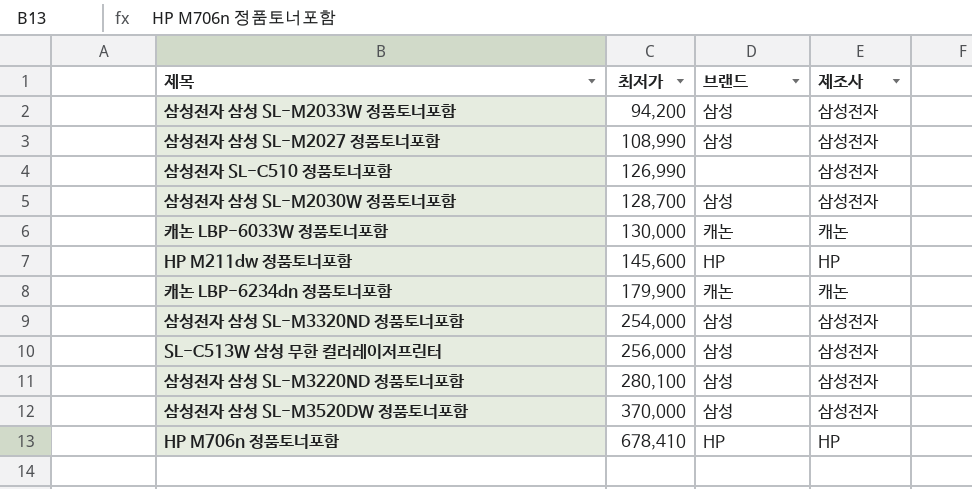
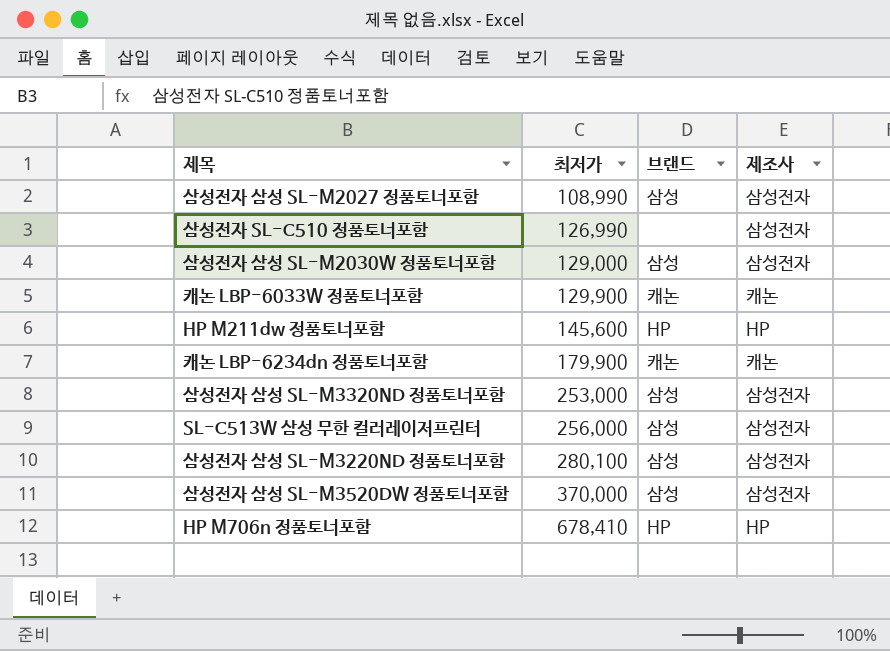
row 삼성전자 삼성 SL-M2033W 정품토너포함: 94,200 | 삼성 | 삼성전자 -> none
삼성전자 삼성 SL-M2030W 정품토너포함 | 최저가: 128,700 -> 129,000
캐논 LBP-6033W 정품토너포함 | 최저가: 130,000 -> 129,900
삼성전자 삼성 SL-M3320ND 정품토너포함 | 최저가: 254,000 -> 253,000

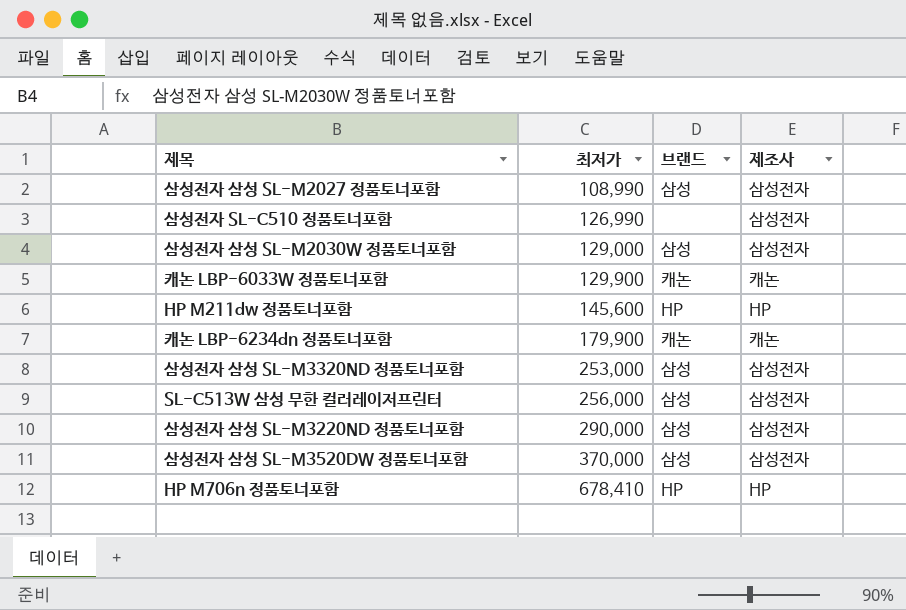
삼성전자 삼성 SL-M3220ND 정품토너포함 | 최저가: 280,100 -> 290,000

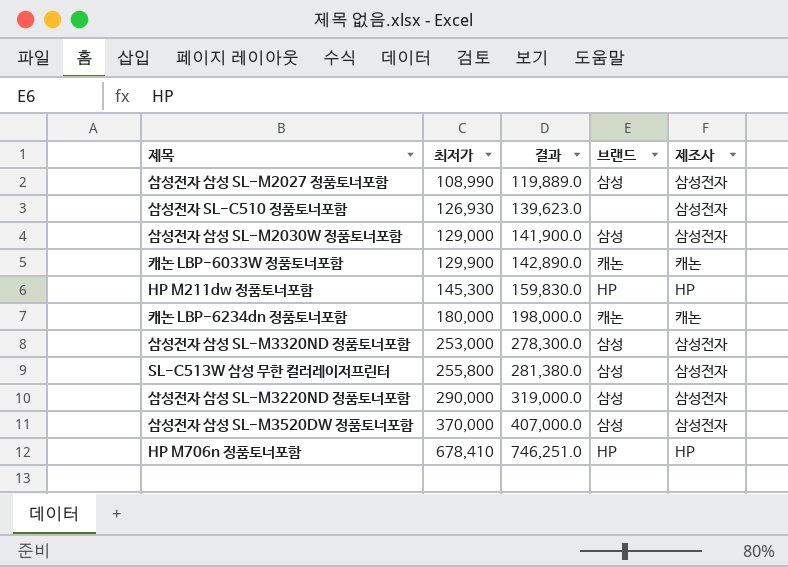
column 결과 | formula: none -> [최저가] * 1.1
삼성전자 SL-C510 정품토너포함 | 최저가: 126,990 -> 126,930
HP M211dw 정품토너포함 | 최저가: 145,600 -> 145,300
캐논 LBP-6234dn 정품토너포함 | 최저가: 179,900 -> 180,000
SL-C513W 삼성 무한 컬러레이저프린터 | 최저가: 256,000 -> 255,800

